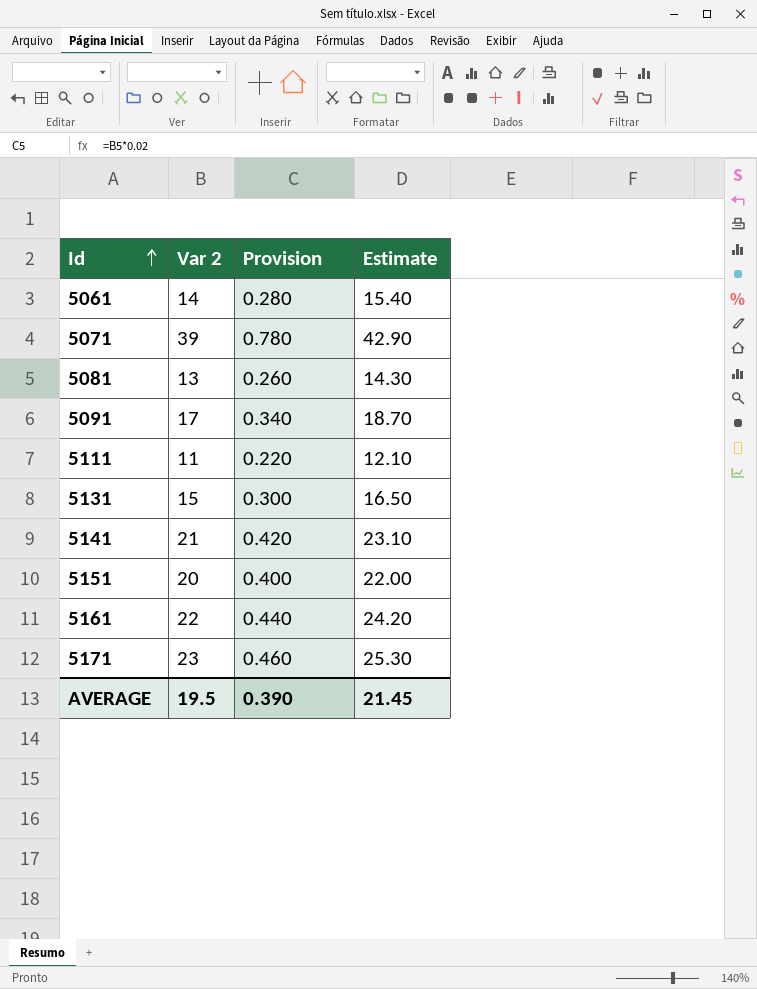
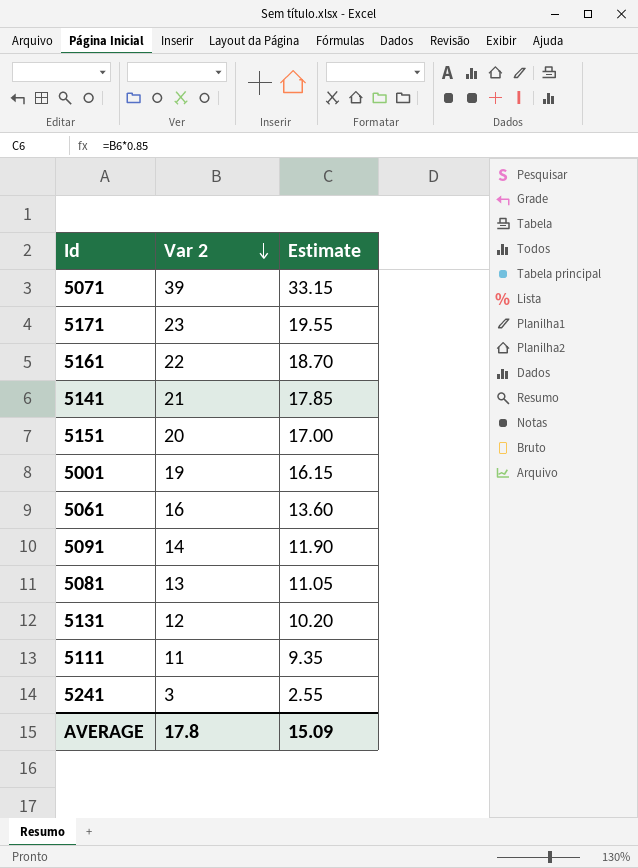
row order: Id ascending -> Var 2 descending
column Provision | formula: [Var 2] * 0.02 -> none
column Estimate | formula: [Var 2] * 1.1 -> [Var 2] * 0.85
row 5001: none -> 19 | 16.15
5061 | Var 2: 14 -> 16
5091 | Var 2: 17 -> 14
5131 | Var 2: 15 -> 12
row 5241: none -> 3 | 2.55
AVERAGE | Var 2: 19.5 -> 17.8
AVERAGE | Estimate: 21.45 -> 15.09

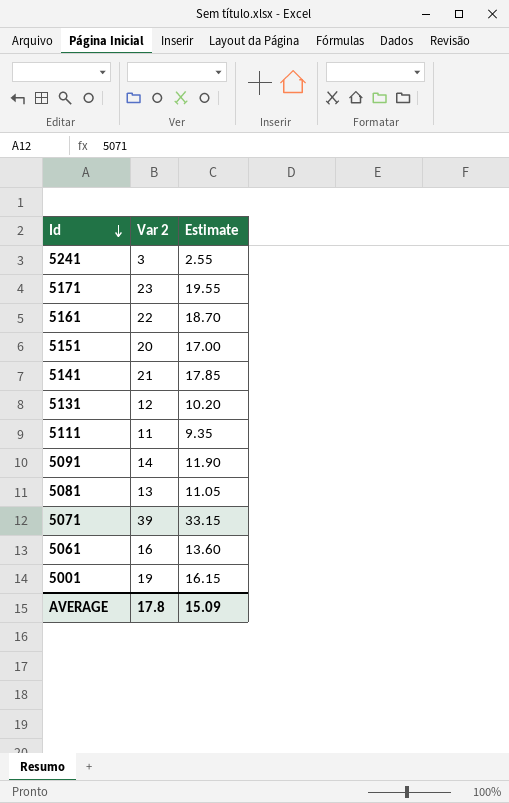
row order: Var 2 descending -> Id descending

